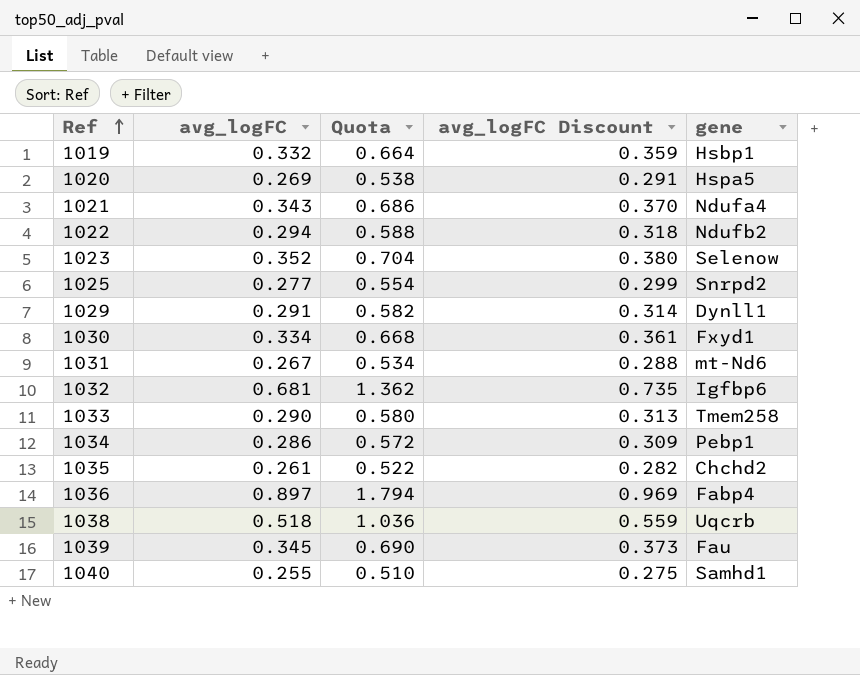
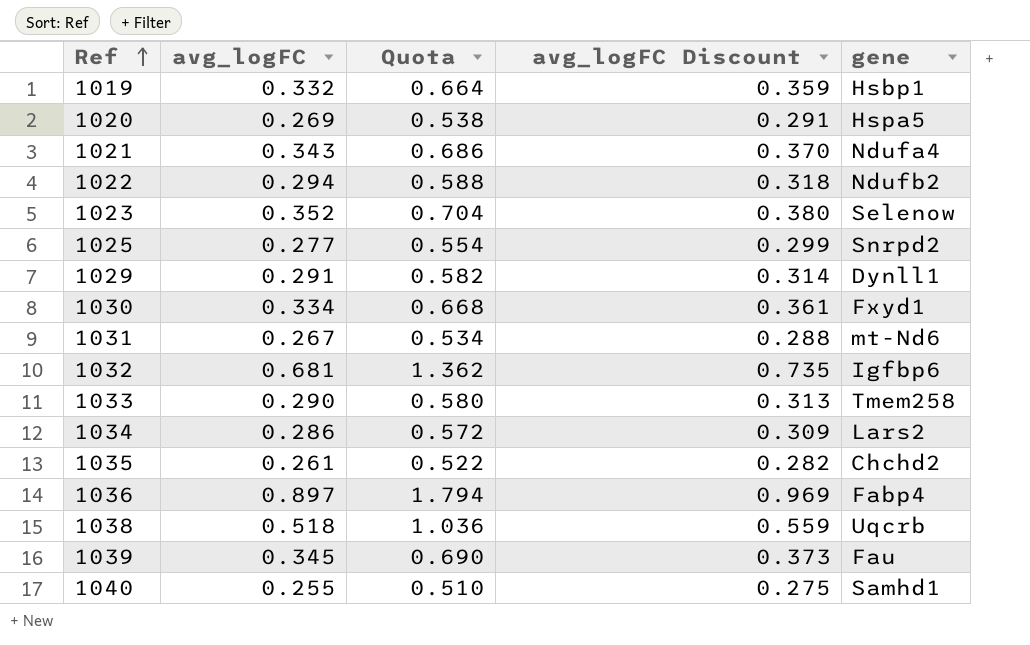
1034 | gene: Pebp1 -> Lars2

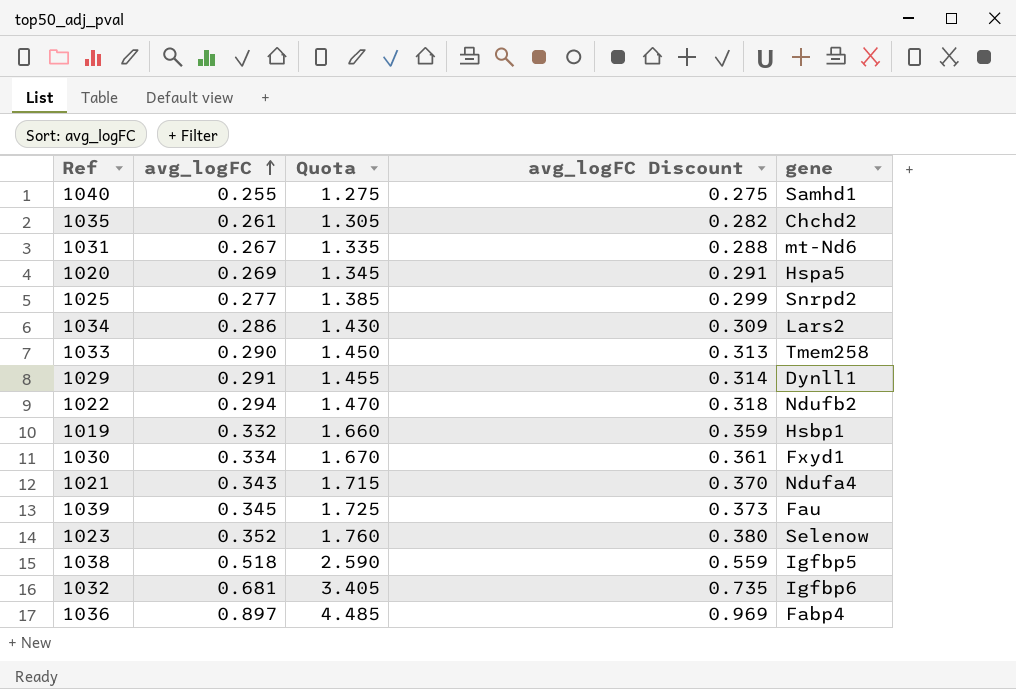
row order: Ref ascending -> avg_logFC ascending
column Quota | formula: [avg_logFC] * 2 -> [avg_logFC] * 5
1038 | gene: Uqcrb -> Igfbp5

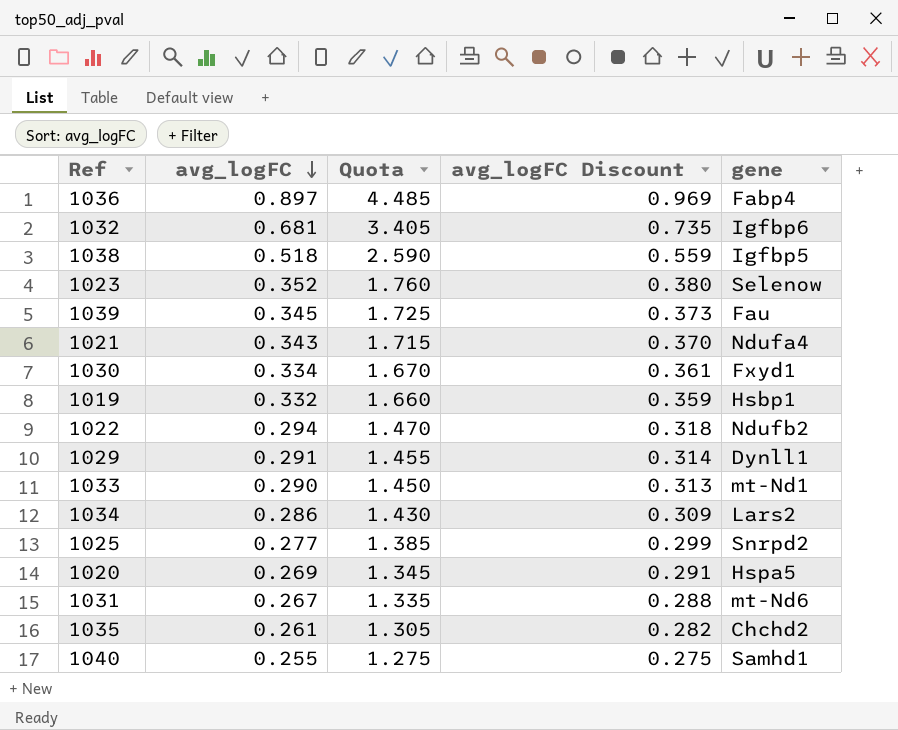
row order: avg_logFC ascending -> avg_logFC descending
1033 | gene: Tmem258 -> mt-Nd1

